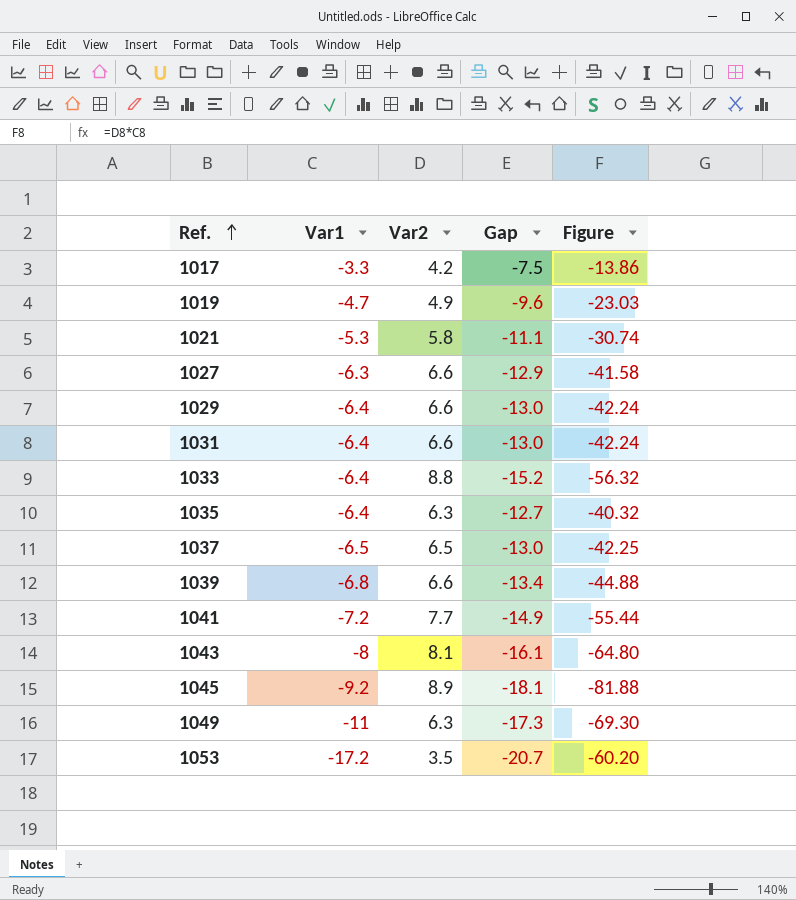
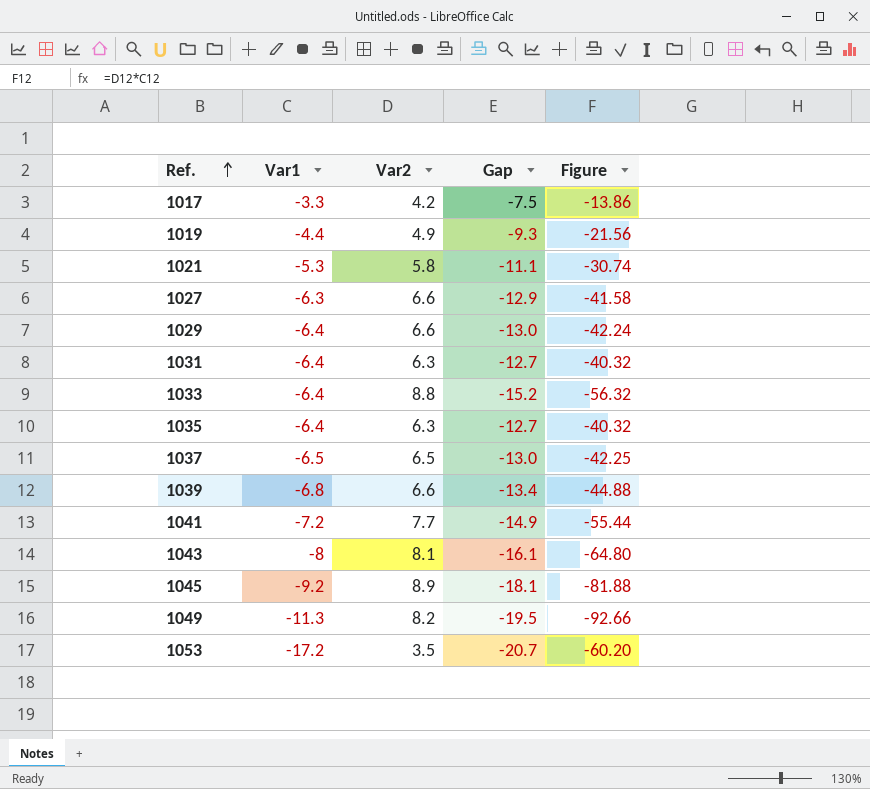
1019 | Var1: -4.7 -> -4.4
1019 | Gap: -9.6 -> -9.3
1019 | Figure: -23.03 -> -21.56
1031 | Var2: 6.6 -> 6.3
1031 | Gap: -13.0 -> -12.7
1031 | Figure: -42.24 -> -40.32
1049 | Var1: -11 -> -11.3
1049 | Var2: 6.3 -> 8.2
1049 | Gap: -17.3 -> -19.5
1049 | Figure: -69.30 -> -92.66

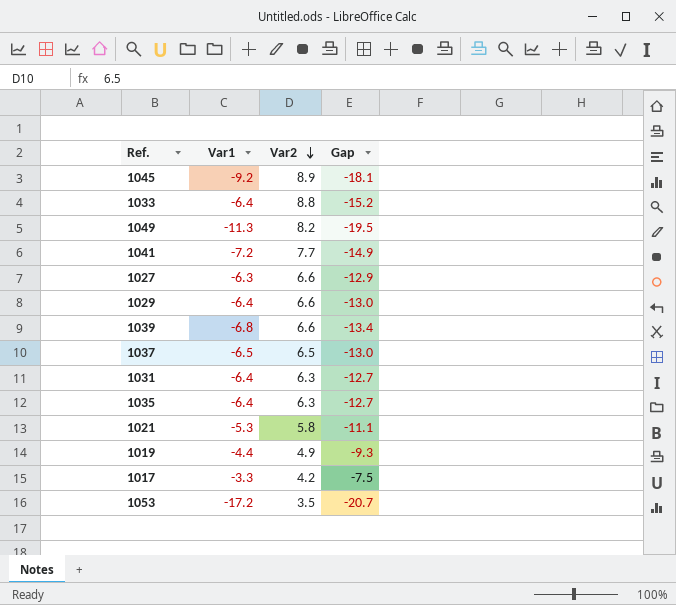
row order: Ref. ascending -> Var2 descending
column Figure | formula: [Var1] * [Var2] -> none
row 1043: -8 | 8.1 | -16.1 | -64.80 -> none

